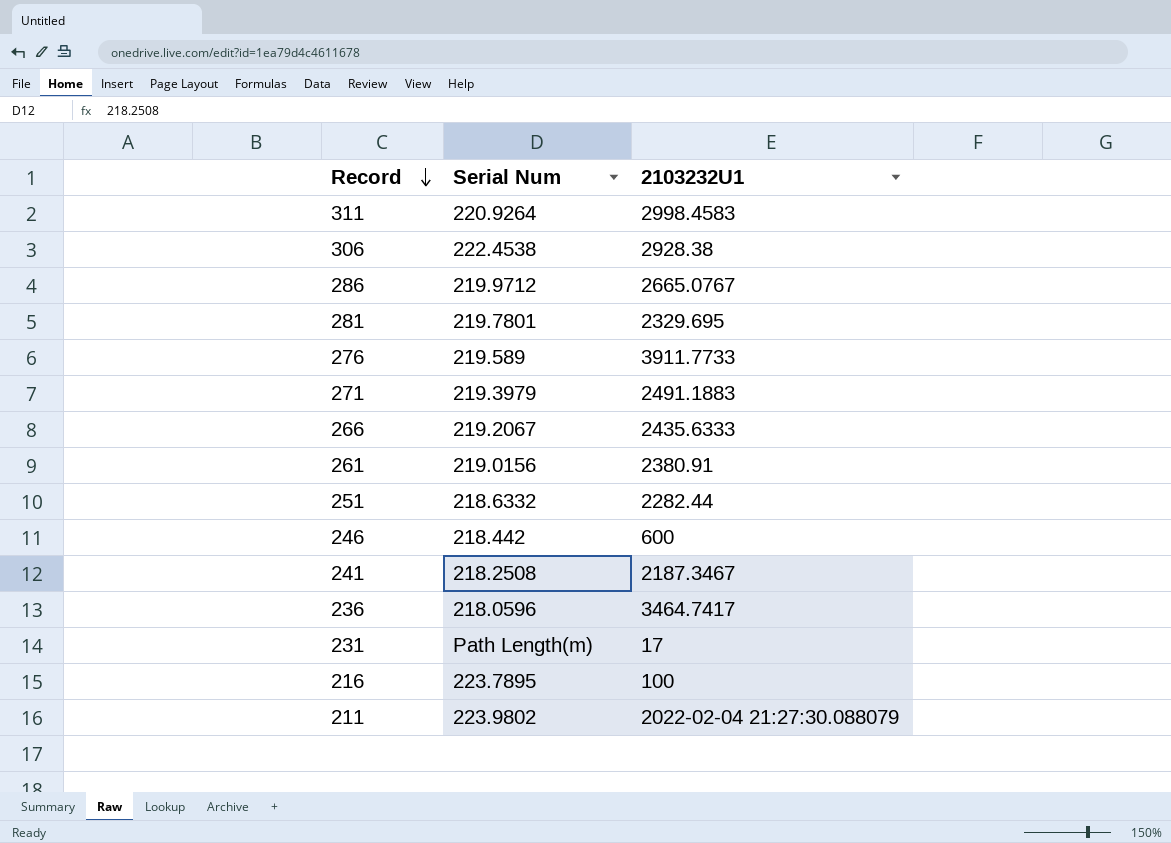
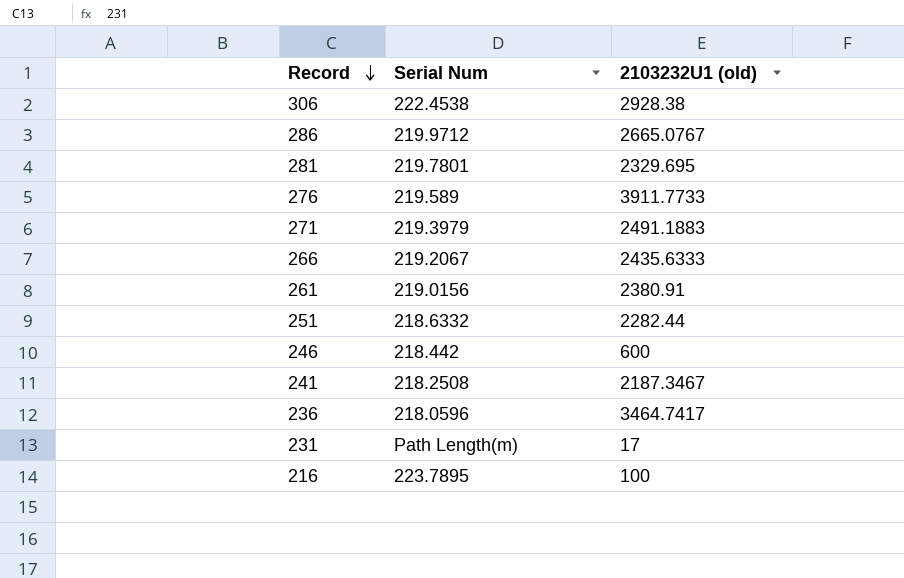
column name: 2103232U1 -> 2103232U1 (old)
row 311: 220.9264 | 2998.4583 -> none
row 211: 223.9802 | 2022-02-04 21:27:30.088079 -> none

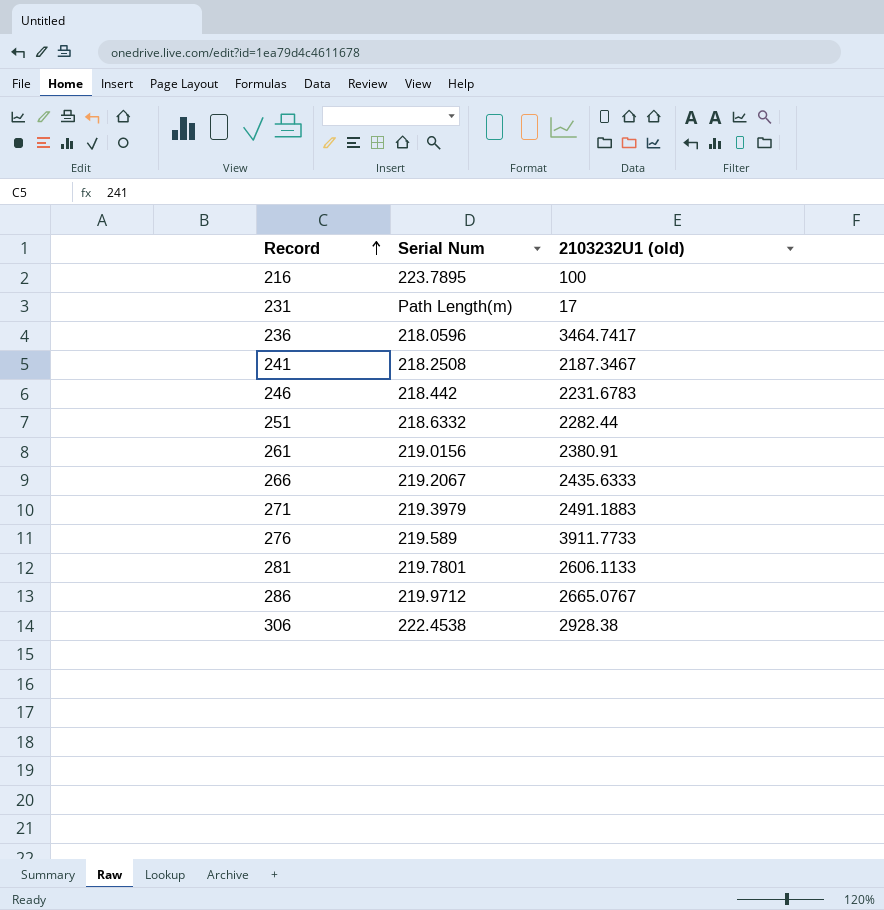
row order: Record descending -> Record ascending
246 | 2103232U1 (old): 600 -> 2231.6783
281 | 2103232U1 (old): 2329.695 -> 2606.1133

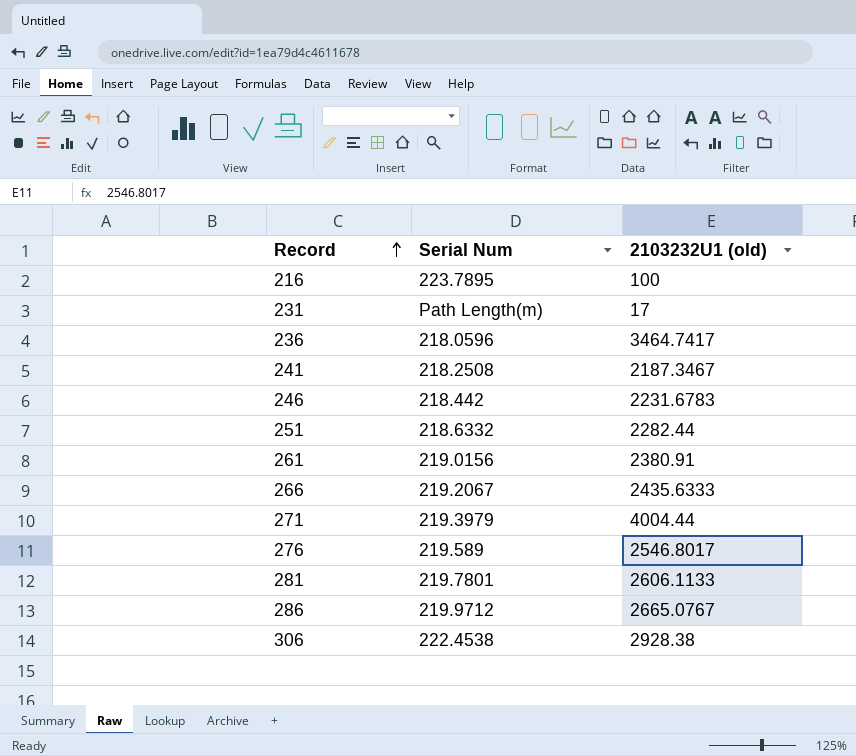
271 | 2103232U1 (old): 2491.1883 -> 4004.44
276 | 2103232U1 (old): 3911.7733 -> 2546.8017

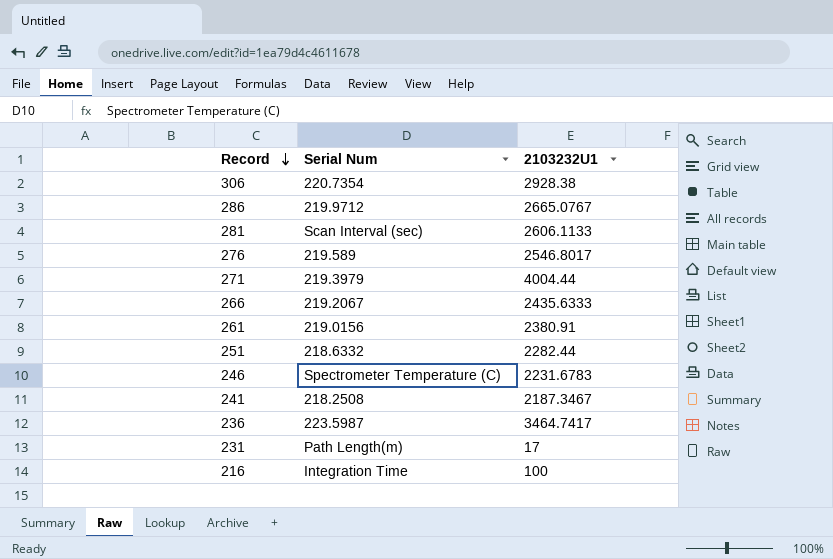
row order: Record ascending -> Record descending
column name: 2103232U1 (old) -> 2103232U1
306 | Serial Num: 222.4538 -> 220.7354
281 | Serial Num: 219.7801 -> Scan Interval (sec)
246 | Serial Num: 218.442 -> Spectrometer Temperature (C)
236 | Serial Num: 218.0596 -> 223.5987
216 | Serial Num: 223.7895 -> Integration Time

